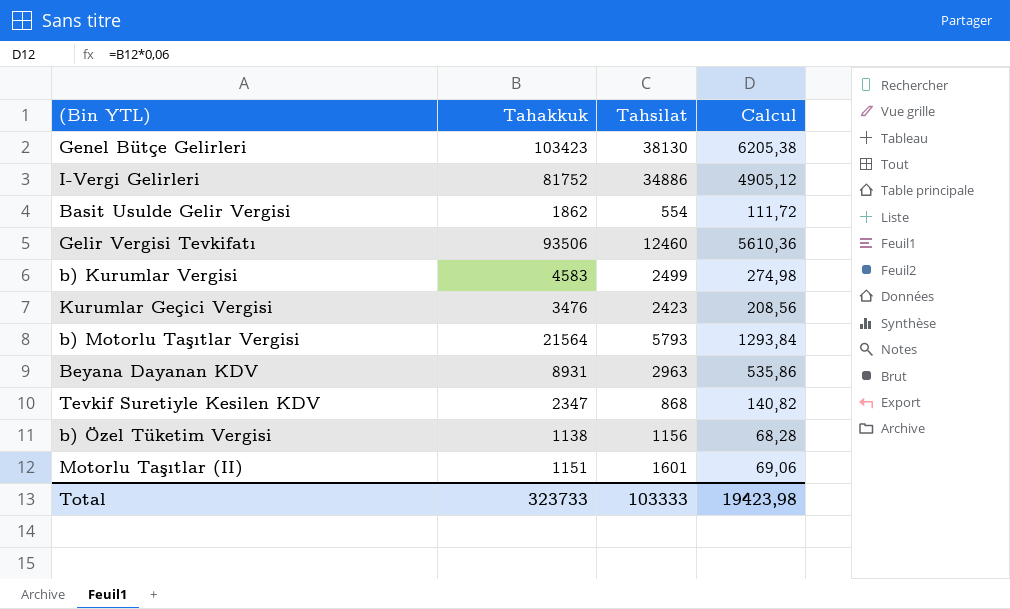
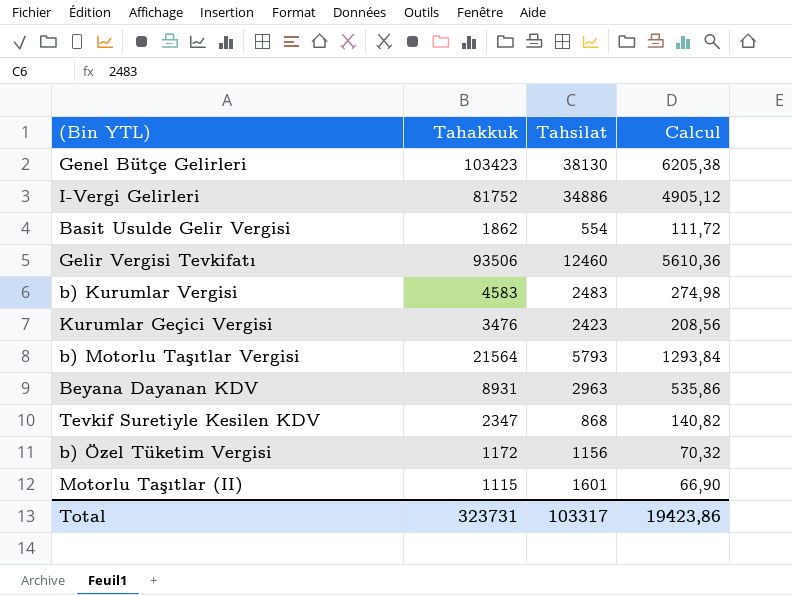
b) Kurumlar Vergisi | Tahsilat: 2499 -> 2483
b) Özel Tüketim Vergisi | Tahakkuk: 1138 -> 1172
b) Özel Tüketim Vergisi | Calcul: 68,28 -> 70,32
Motorlu Taşıtlar (II) | Tahakkuk: 1151 -> 1115
Motorlu Taşıtlar (II) | Calcul: 69,06 -> 66,90
Total | Tahakkuk: 323733 -> 323731
Total | Tahsilat: 103333 -> 103317
Total | Calcul: 19423,98 -> 19423,86

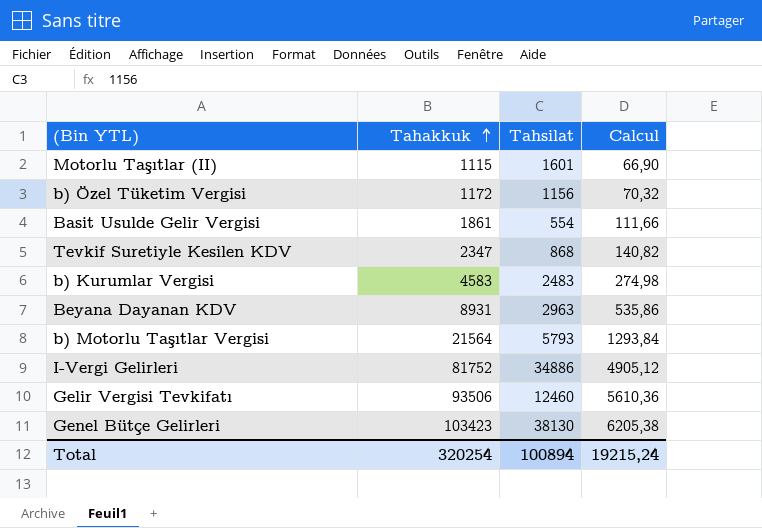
row order: none -> Tahakkuk ascending
row Kurumlar Geçici Vergisi: 3476 | 2423 | 208,56 -> none
Basit Usulde Gelir Vergisi | Tahakkuk: 1862 -> 1861
Basit Usulde Gelir Vergisi | Calcul: 111,72 -> 111,66
Total | Tahakkuk: 323731 -> 320254
Total | Tahsilat: 103317 -> 100894
Total | Calcul: 19423,86 -> 19215,24

